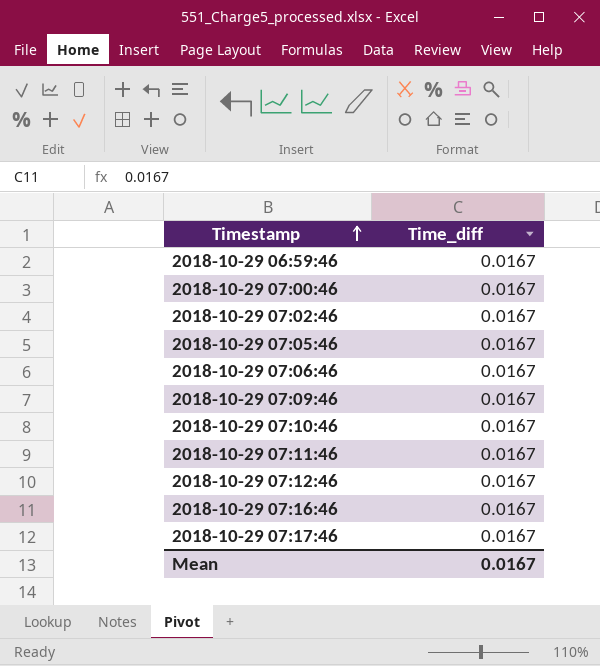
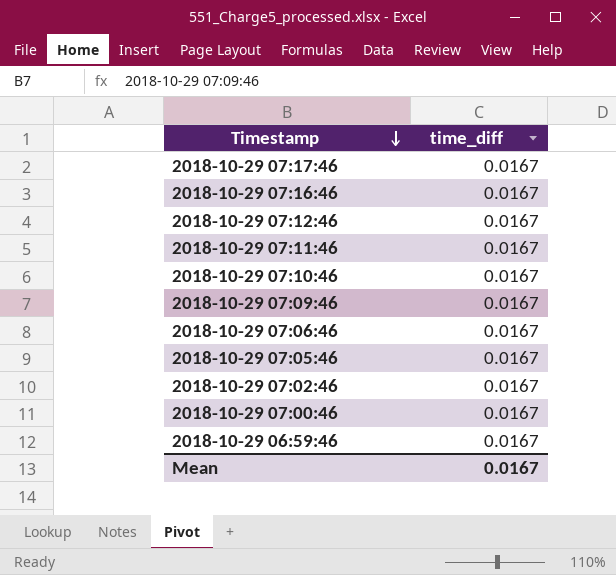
row order: Timestamp ascending -> Timestamp descending
column name: Time_diff -> time_diff

